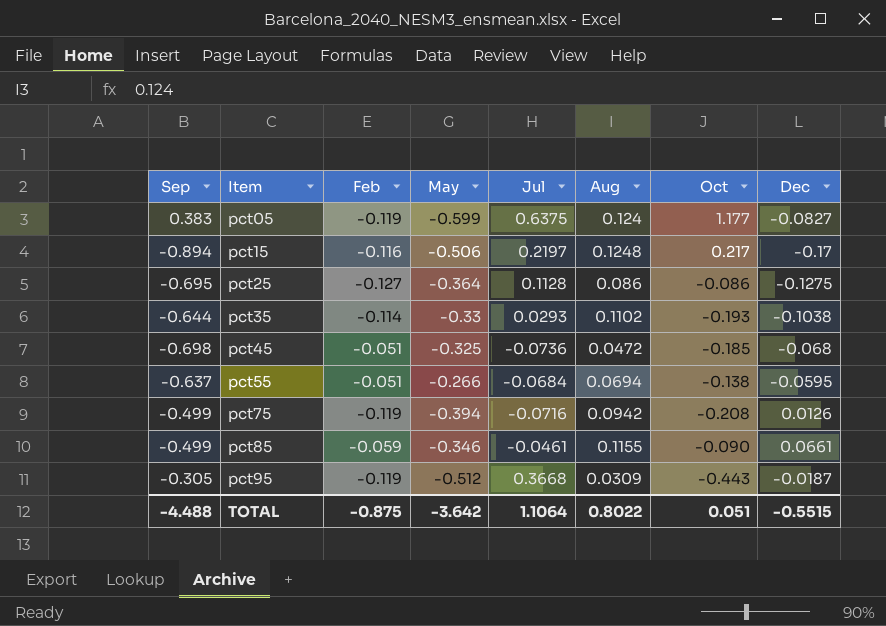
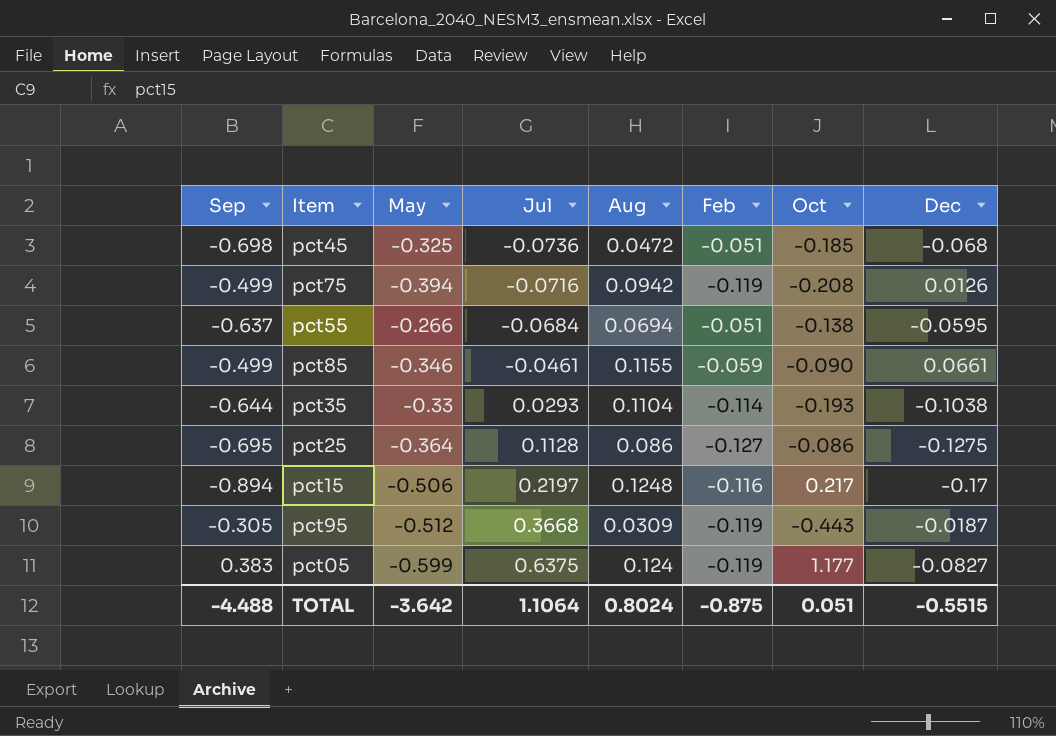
row order: Item ascending -> Jul ascending
column Feb | position: 3 -> 6
pct35 | Aug: 0.1102 -> 0.1104
TOTAL | Aug: 0.8022 -> 0.8024

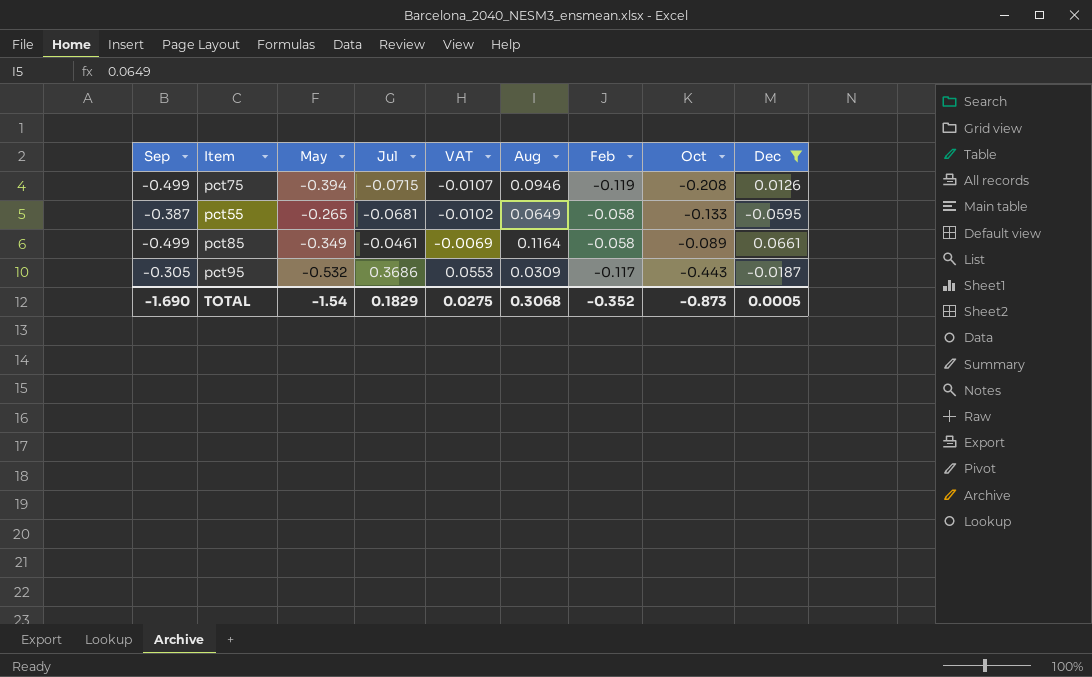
filter: none -> Dec >= -0.0595
column VAT | formula: none -> [Jul] * 0.15
pct75 | Jul: -0.0716 -> -0.0715
pct75 | Aug: 0.0942 -> 0.0946
pct55 | Sep: -0.637 -> -0.387
pct55 | May: -0.266 -> -0.265
pct55 | Jul: -0.0684 -> -0.0681
pct55 | Aug: 0.0694 -> 0.0649
pct55 | Feb: -0.051 -> -0.058
pct55 | Oct: -0.138 -> -0.133
pct85 | May: -0.346 -> -0.349
pct85 | Aug: 0.1155 -> 0.1164
pct85 | Feb: -0.059 -> -0.058
pct85 | Oct: -0.090 -> -0.089
pct95 | May: -0.512 -> -0.532
pct95 | Jul: 0.3668 -> 0.3686
pct95 | Feb: -0.119 -> -0.117
TOTAL | Sep: -4.488 -> -1.690
TOTAL | May: -3.642 -> -1.54
TOTAL | Jul: 1.1064 -> 0.1829
TOTAL | Aug: 0.8024 -> 0.3068
TOTAL | Feb: -0.875 -> -0.352
TOTAL | Oct: 0.051 -> -0.873
TOTAL | Dec: -0.5515 -> 0.0005

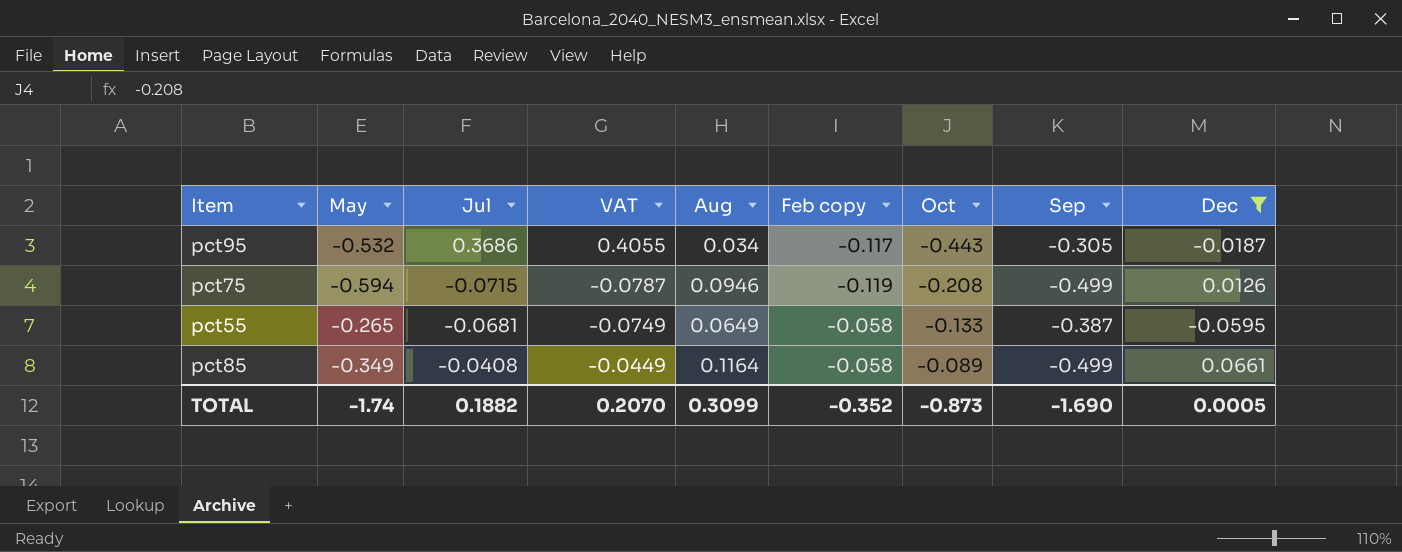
row order: Jul ascending -> Oct ascending
column VAT | formula: [Jul] * 0.15 -> [Jul] * 1.1
column name: Feb -> Feb copy
column Sep | position: 1 -> 8
pct95 | Aug: 0.0309 -> 0.034
pct75 | May: -0.394 -> -0.594
pct85 | Jul: -0.0461 -> -0.0408
TOTAL | May: -1.54 -> -1.74
TOTAL | Jul: 0.1829 -> 0.1882
TOTAL | VAT: 0.0275 -> 0.2070
TOTAL | Aug: 0.3068 -> 0.3099

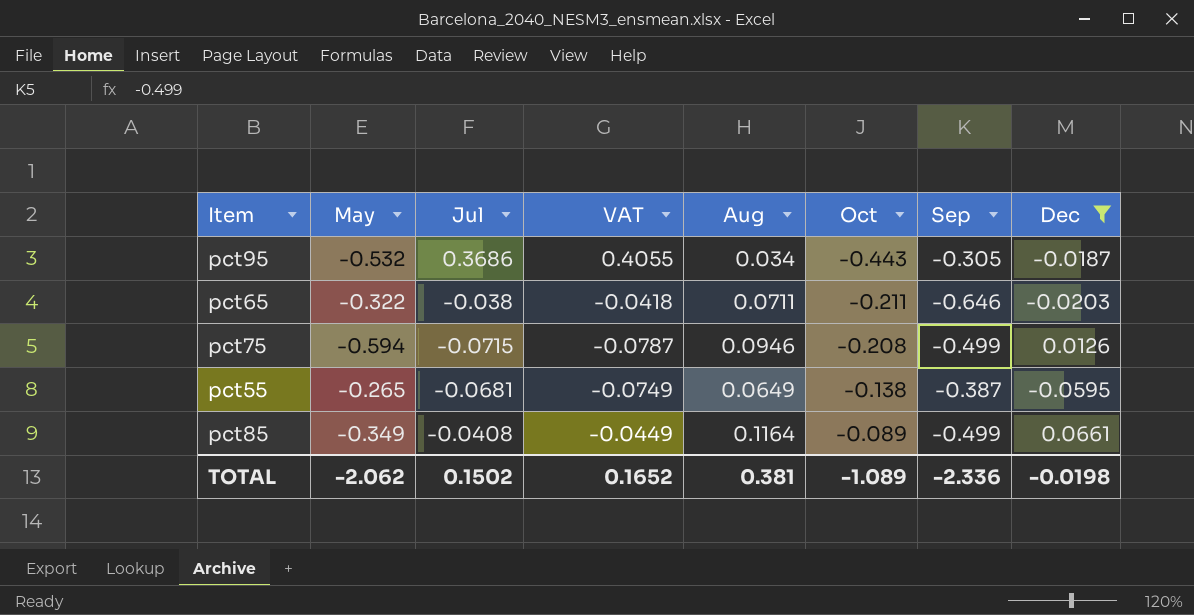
column Feb copy | position: 6 -> none
row pct65: none -> -0.322 | -0.038 | -0.0418 | 0.0711 | -0.211 | -0.646 | -0.0203
pct55 | Oct: -0.133 -> -0.138
TOTAL | May: -1.74 -> -2.062
TOTAL | Jul: 0.1882 -> 0.1502
TOTAL | VAT: 0.2070 -> 0.1652
TOTAL | Aug: 0.3099 -> 0.381
TOTAL | Oct: -0.873 -> -1.089
TOTAL | Sep: -1.690 -> -2.336
TOTAL | Dec: 0.0005 -> -0.0198

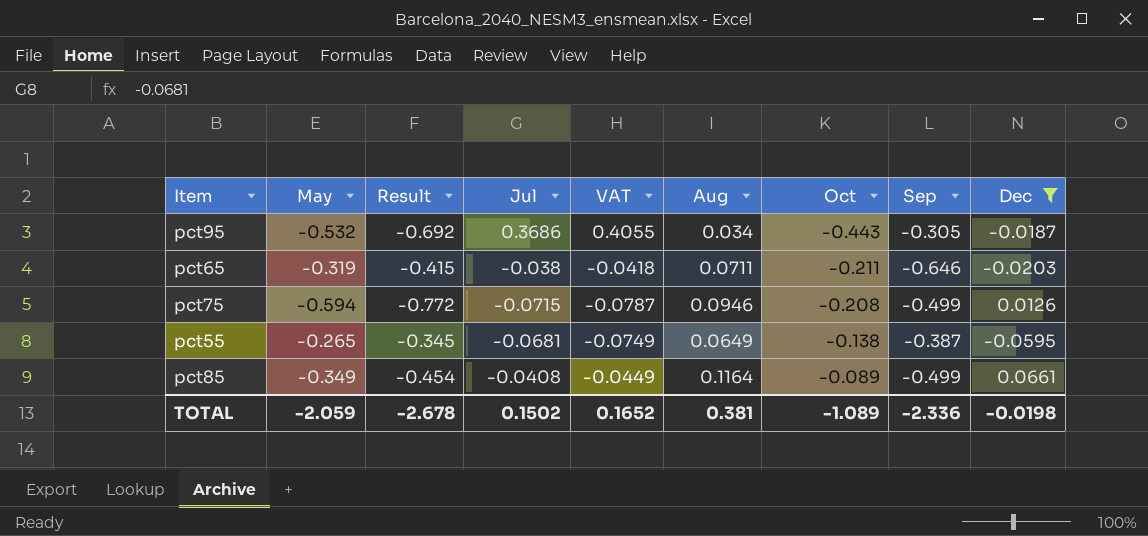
column Result | formula: none -> [May] * 1.3
pct65 | May: -0.322 -> -0.319
TOTAL | May: -2.062 -> -2.059

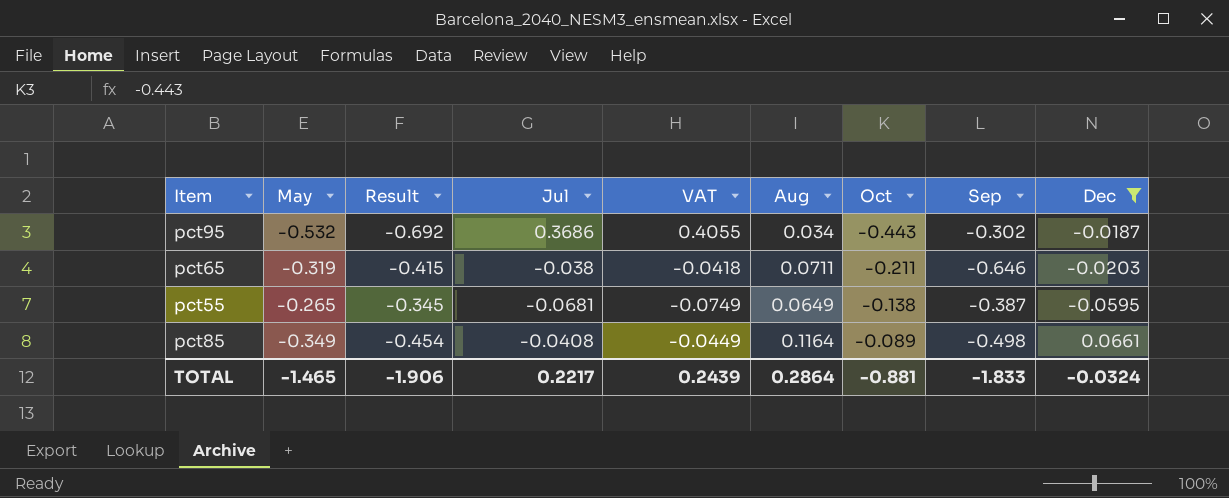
row pct75: -0.594 | -0.772 | -0.0715 | -0.0787 | 0.0946 | -0.208 | -0.499 | 0.0126 -> none
pct95 | Sep: -0.305 -> -0.302
pct85 | Sep: -0.499 -> -0.498
TOTAL | May: -2.059 -> -1.465
TOTAL | Result: -2.678 -> -1.906
TOTAL | Jul: 0.1502 -> 0.2217
TOTAL | VAT: 0.1652 -> 0.2439
TOTAL | Aug: 0.381 -> 0.2864
TOTAL | Oct: -1.089 -> -0.881
TOTAL | Sep: -2.336 -> -1.833
TOTAL | Dec: -0.0198 -> -0.0324

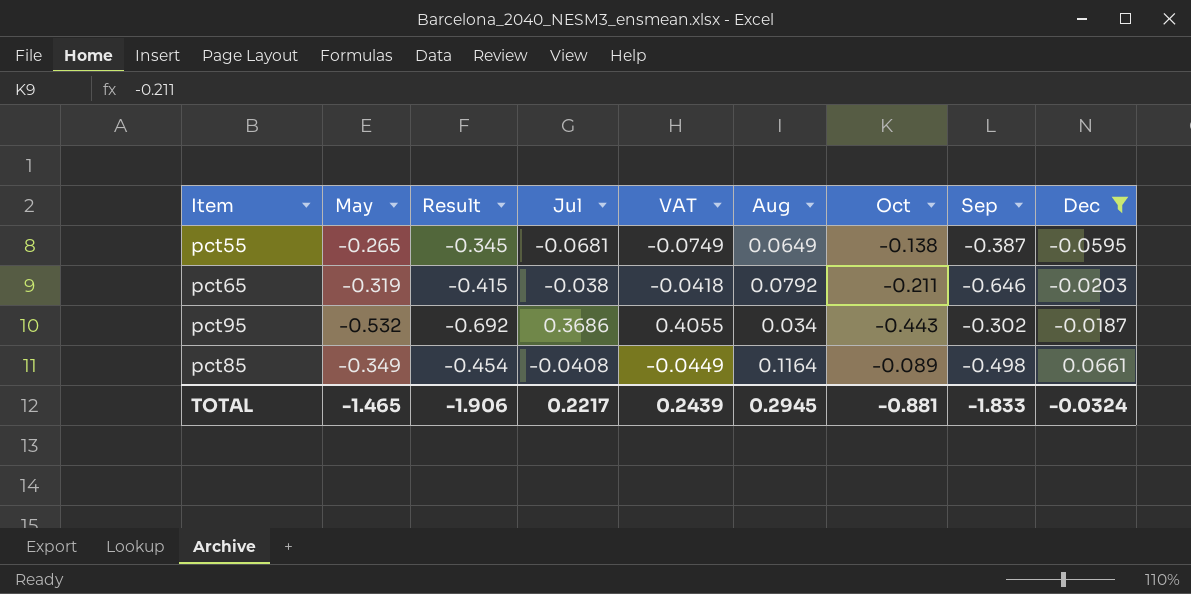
row order: Oct ascending -> Dec ascending
pct65 | Aug: 0.0711 -> 0.0792
TOTAL | Aug: 0.2864 -> 0.2945

